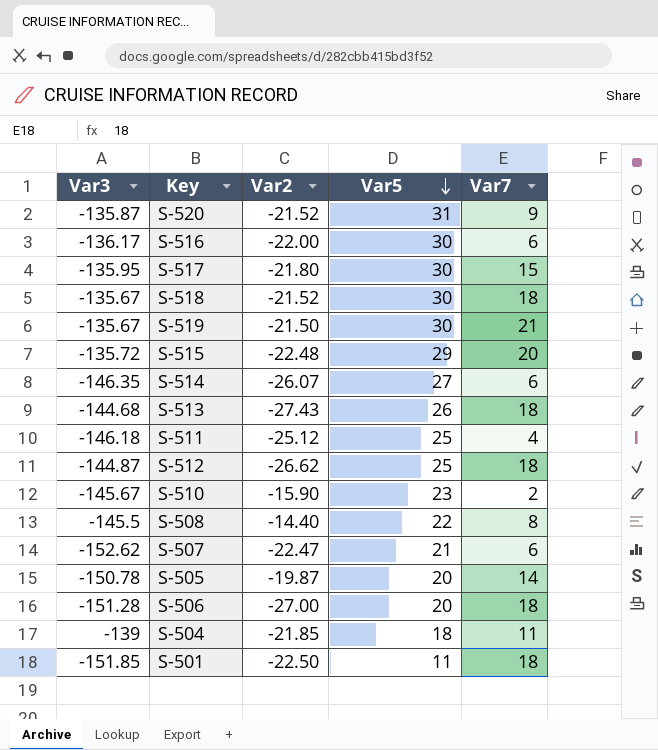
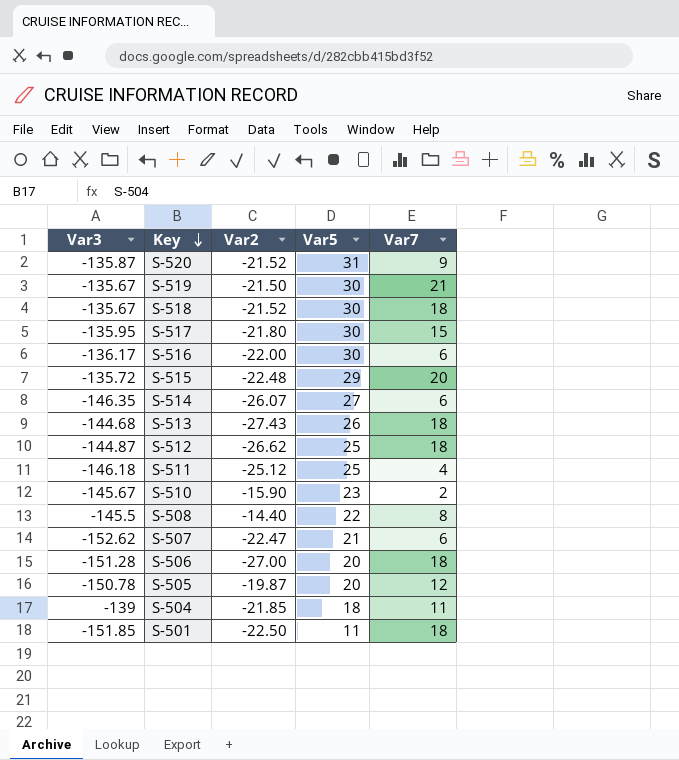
row order: Var5 descending -> Key descending
S-505 | Var7: 14 -> 12

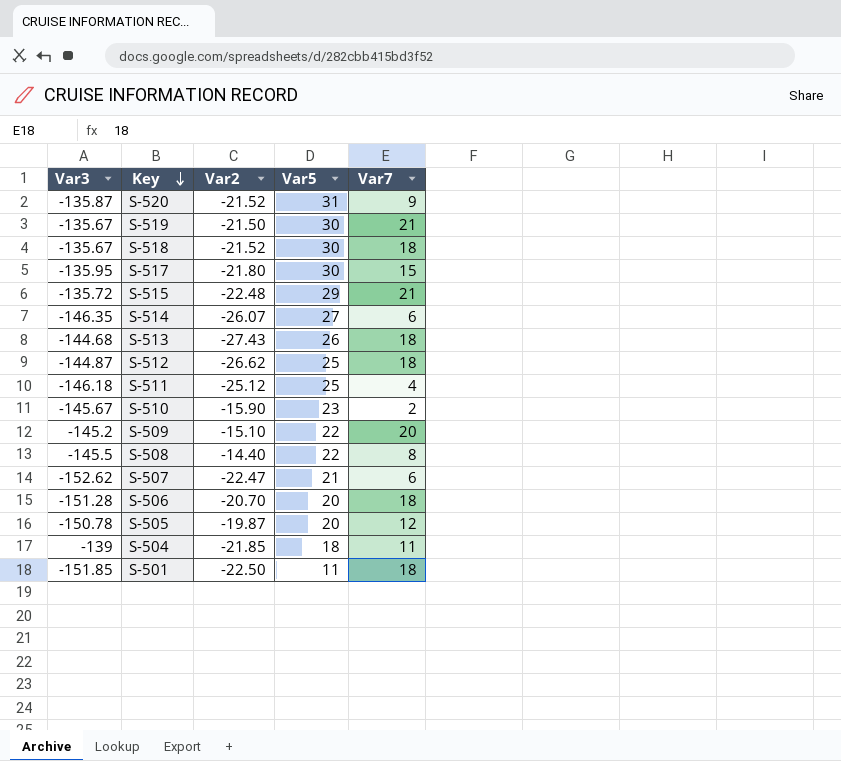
row S-516: -136.17 | -22.00 | 30 | 6 -> none
S-515 | Var7: 20 -> 21
row S-509: none -> -145.2 | -15.10 | 22 | 20
S-506 | Var2: -27.00 -> -20.70

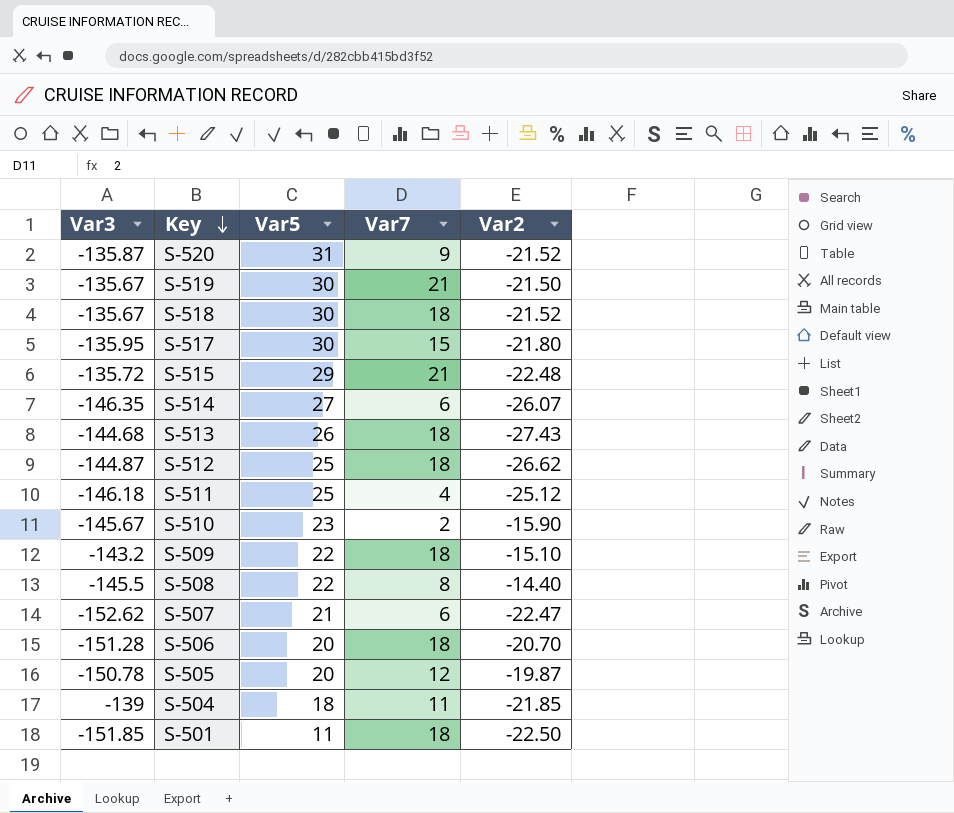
column Var2 | position: 3 -> 5
S-509 | Var3: -145.2 -> -143.2
S-509 | Var7: 20 -> 18

